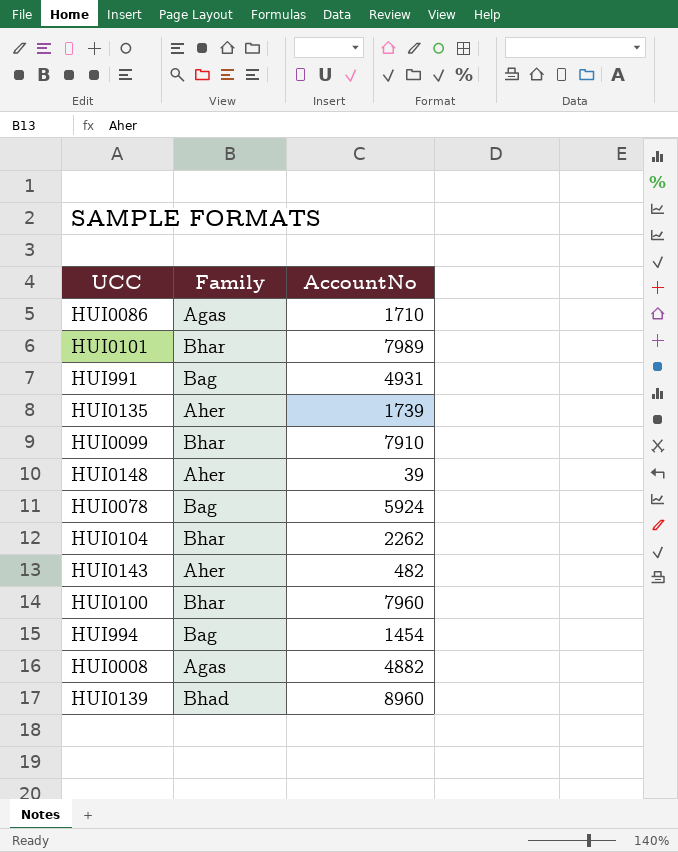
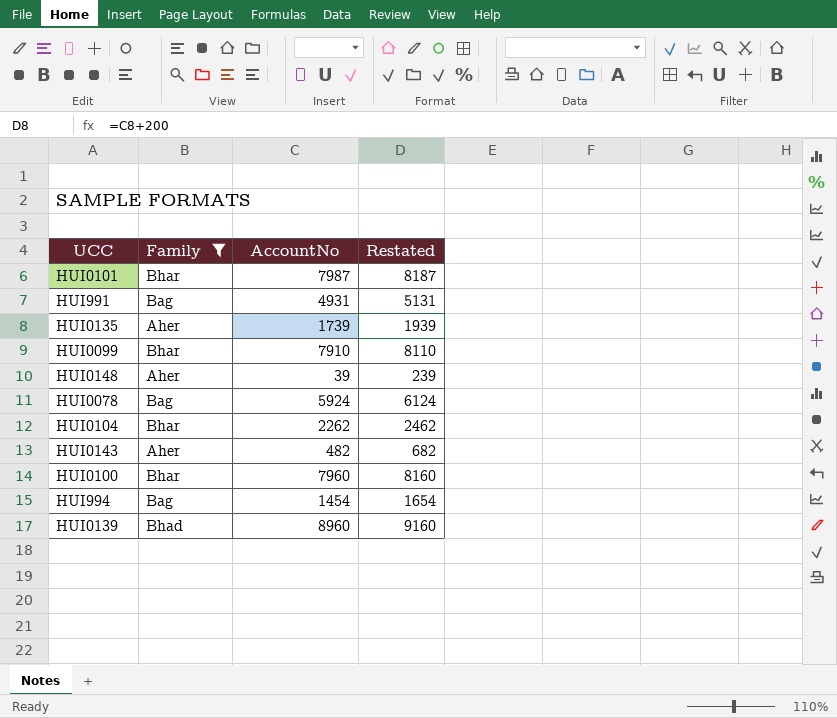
filter: none -> Family != Agas
column Restated | formula: none -> [AccountNo] + 200
HUI0101 | AccountNo: 7989 -> 7987

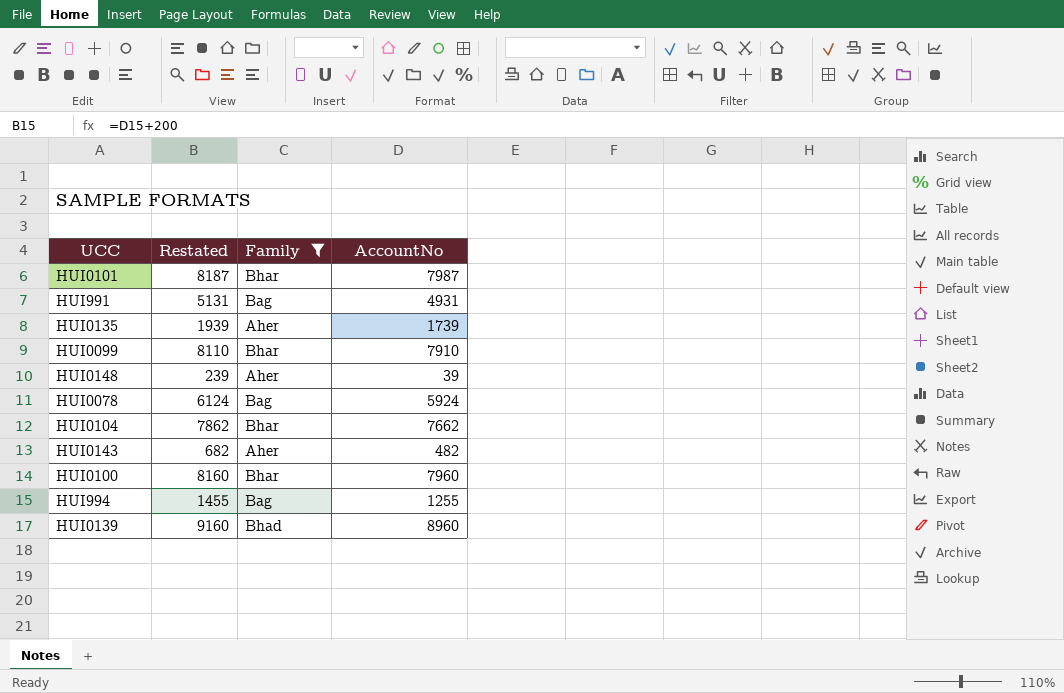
column Restated | position: 4 -> 2
HUI0104 | Restated: 2462 -> 7862
HUI0104 | AccountNo: 2262 -> 7662
HUI994 | Restated: 1654 -> 1455
HUI994 | AccountNo: 1454 -> 1255

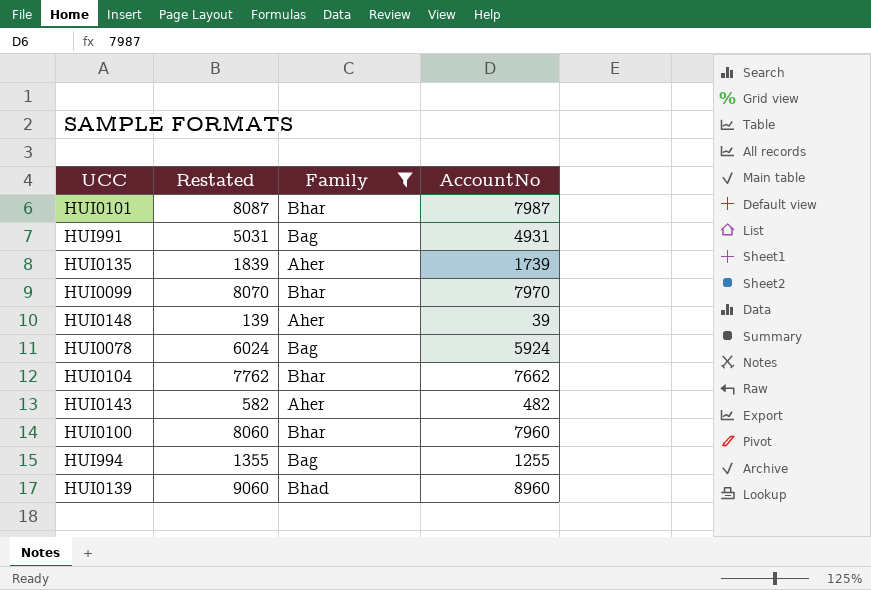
column Restated | formula: [AccountNo] + 200 -> [AccountNo] + 100
HUI0099 | AccountNo: 7910 -> 7970

